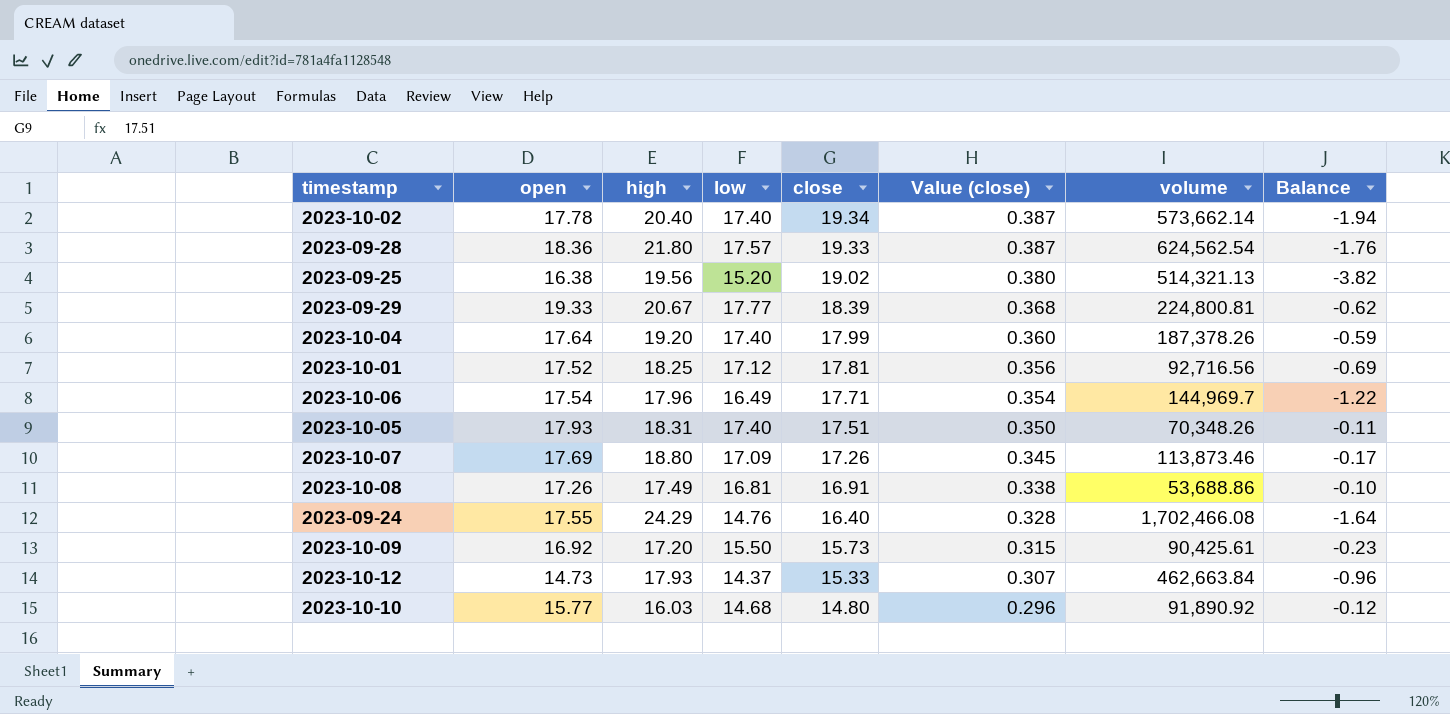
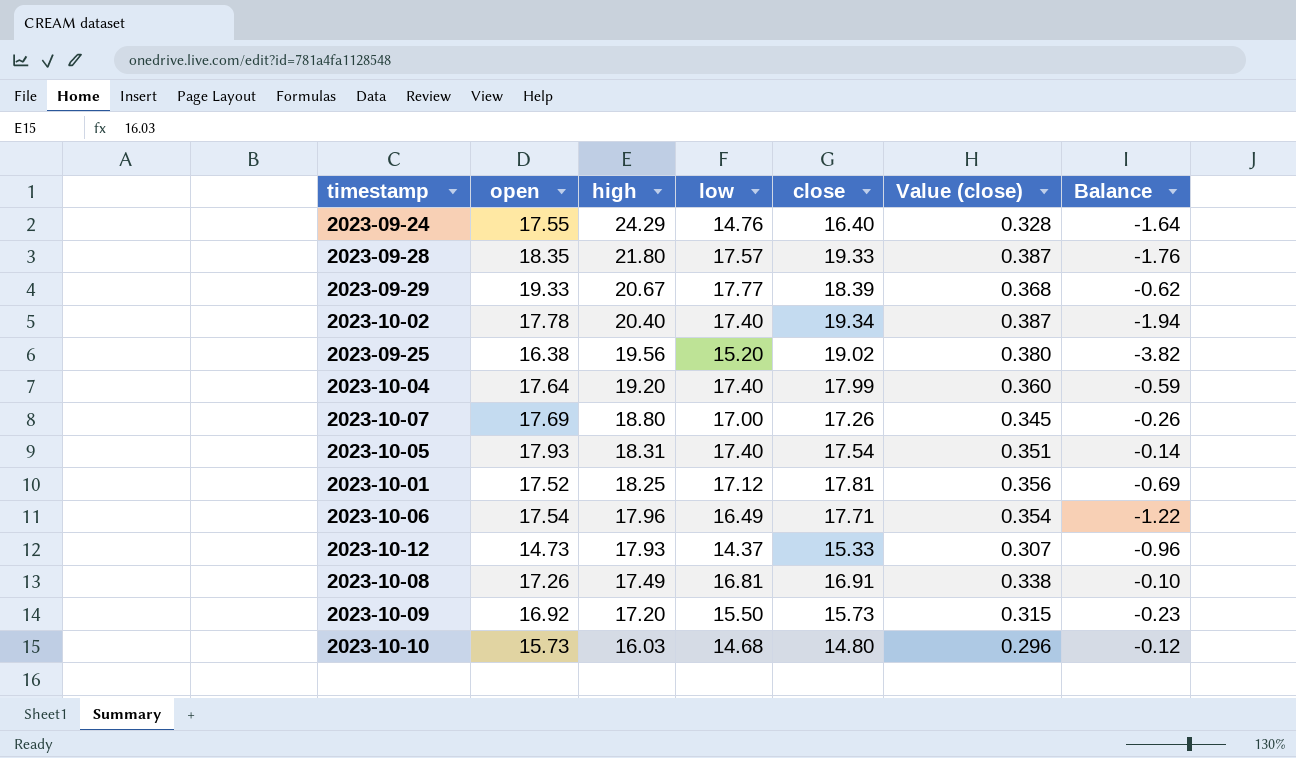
row order: close descending -> high descending
column volume | position: 7 -> none
2023-09-28 | open: 18.36 -> 18.35
2023-10-07 | low: 17.09 -> 17.00
2023-10-07 | Balance: -0.17 -> -0.26
2023-10-05 | close: 17.51 -> 17.54
2023-10-05 | Value (close): 0.350 -> 0.351
2023-10-05 | Balance: -0.11 -> -0.14
2023-10-10 | open: 15.77 -> 15.73

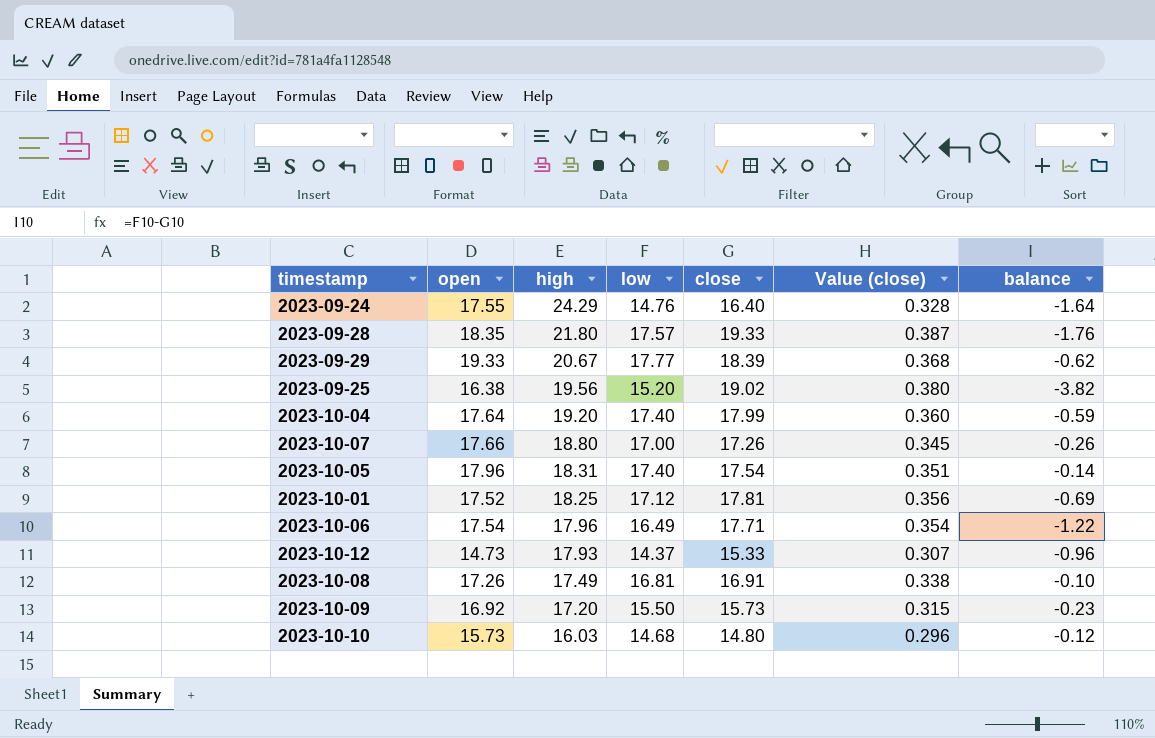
column name: Balance -> balance
row 2023-10-02: 17.78 | 20.40 | 17.40 | 19.34 | 0.387 | -1.94 -> none
2023-10-07 | open: 17.69 -> 17.66
2023-10-05 | open: 17.93 -> 17.96

